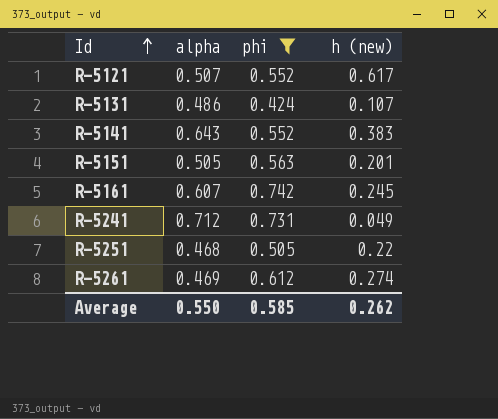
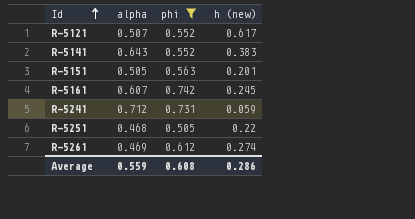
row R-5131: 0.486 | 0.424 | 0.107 -> none
R-5241 | h (new): 0.049 -> 0.059
Average | alpha: 0.550 -> 0.559
Average | phi: 0.585 -> 0.608
Average | h (new): 0.262 -> 0.286

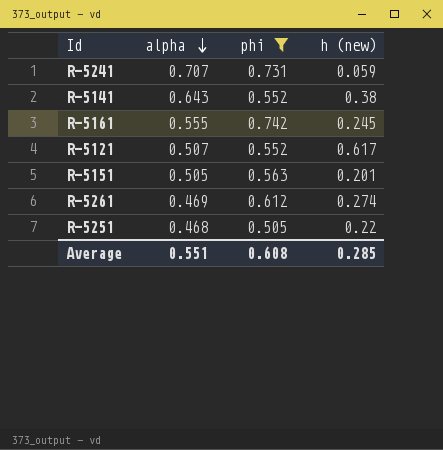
row order: Id ascending -> alpha descending
R-5241 | alpha: 0.712 -> 0.707
R-5141 | h (new): 0.383 -> 0.38
R-5161 | alpha: 0.607 -> 0.555
Average | alpha: 0.559 -> 0.551
Average | h (new): 0.286 -> 0.285

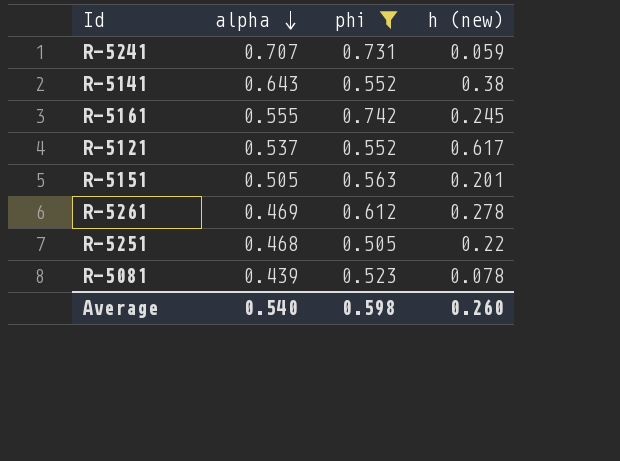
R-5121 | alpha: 0.507 -> 0.537
R-5261 | h (new): 0.274 -> 0.278
row R-5081: none -> 0.439 | 0.523 | 0.078
Average | alpha: 0.551 -> 0.540
Average | phi: 0.608 -> 0.598
Average | h (new): 0.285 -> 0.260

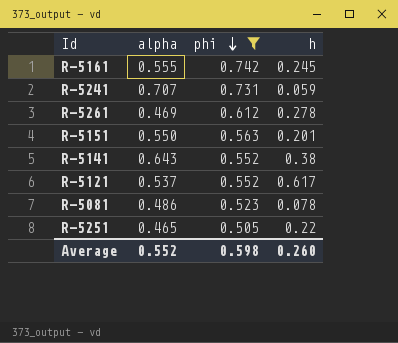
row order: alpha descending -> phi descending
column name: h (new) -> h
R-5151 | alpha: 0.505 -> 0.550
R-5081 | alpha: 0.439 -> 0.486
R-5251 | alpha: 0.468 -> 0.465
Average | alpha: 0.540 -> 0.552

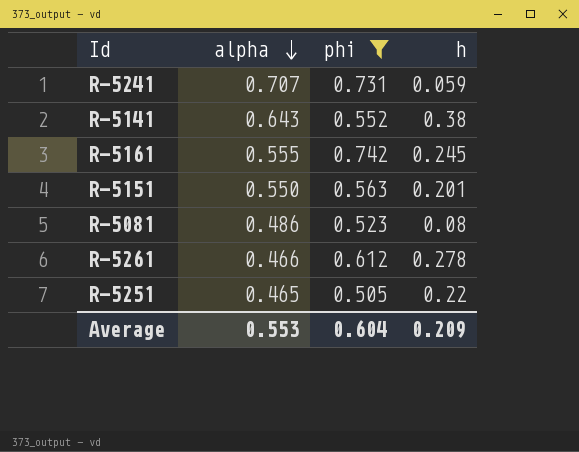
row order: phi descending -> alpha descending
row R-5121: 0.537 | 0.552 | 0.617 -> none
R-5081 | h: 0.078 -> 0.08
R-5261 | alpha: 0.469 -> 0.466
Average | alpha: 0.552 -> 0.553
Average | phi: 0.598 -> 0.604
Average | h: 0.260 -> 0.209

